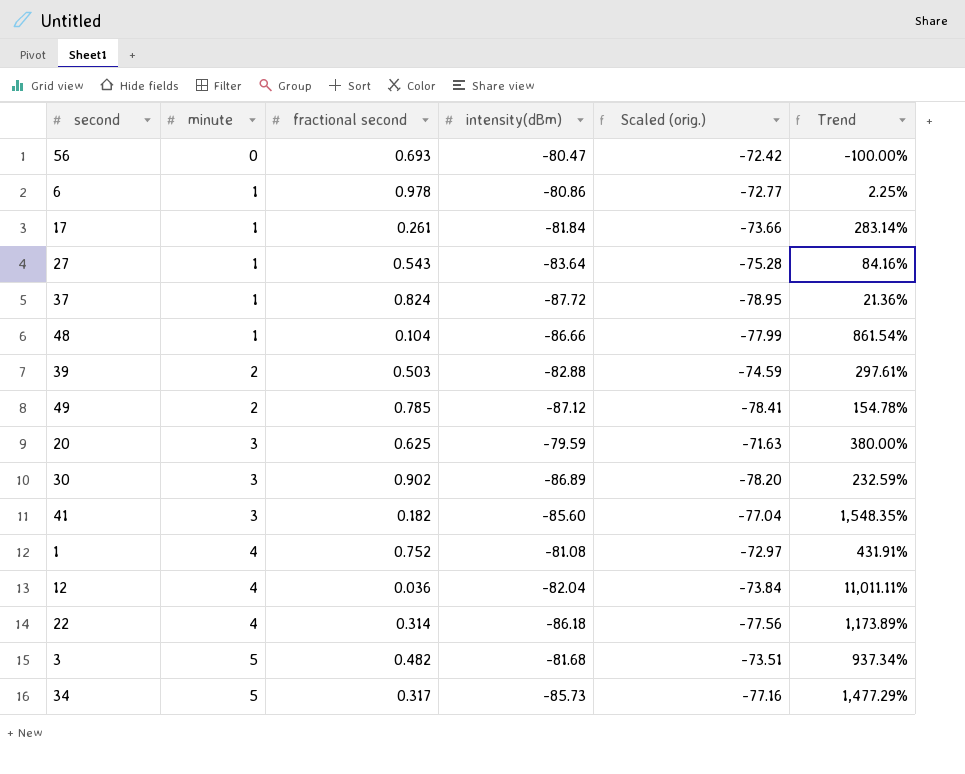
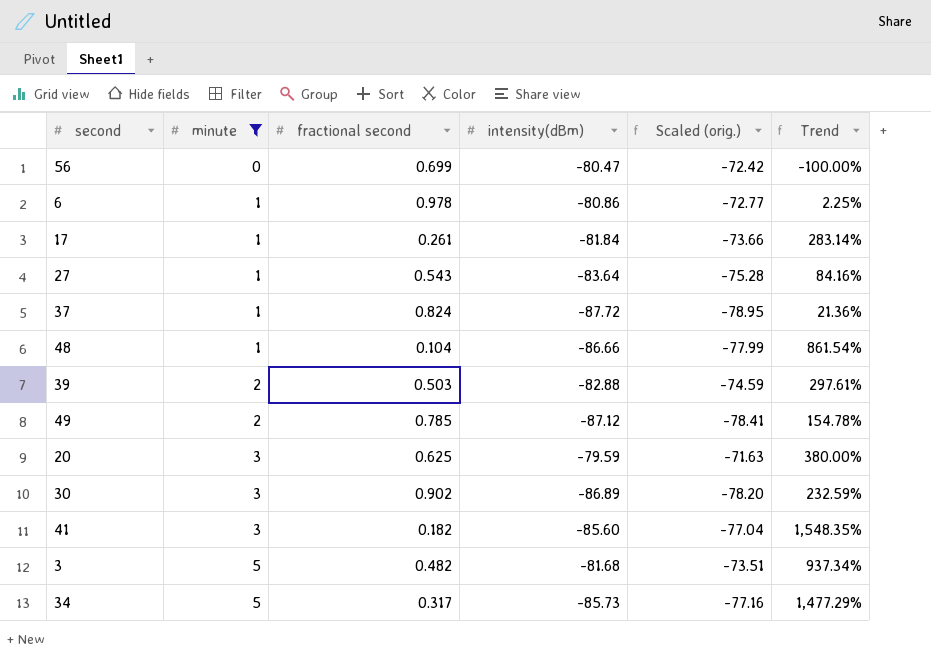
filter: none -> minute != 4
56 | fractional second: 0.693 -> 0.699

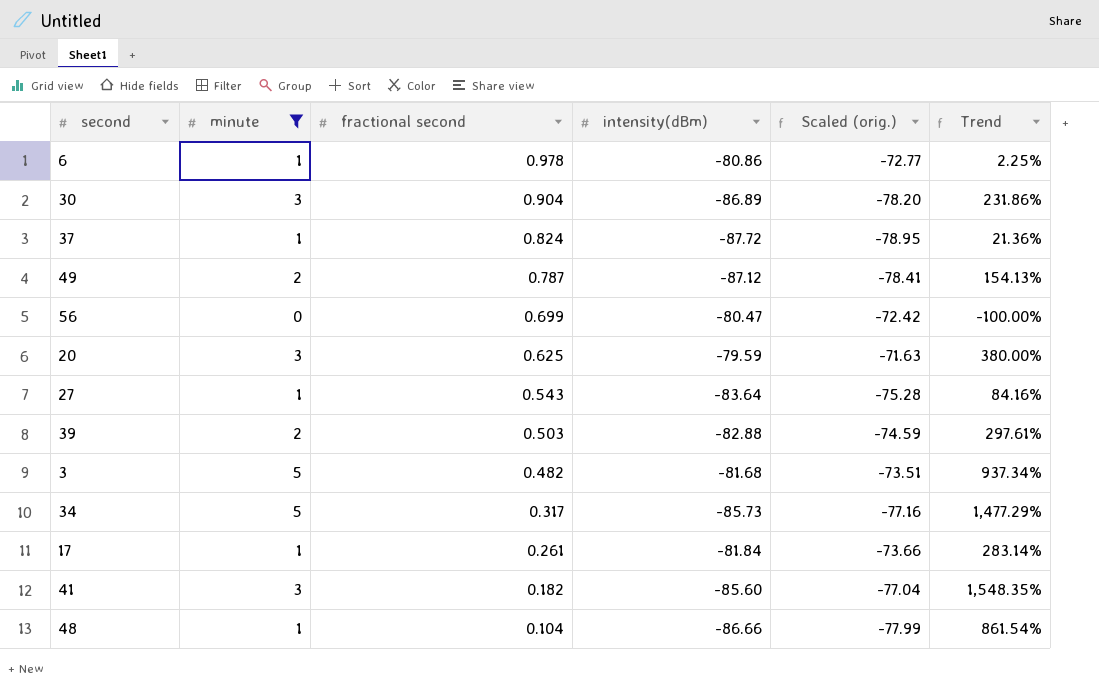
row order: minute ascending -> fractional second descending
30 | fractional second: 0.902 -> 0.904
30 | Trend: 232.59% -> 231.86%
49 | fractional second: 0.785 -> 0.787
49 | Trend: 154.78% -> 154.13%

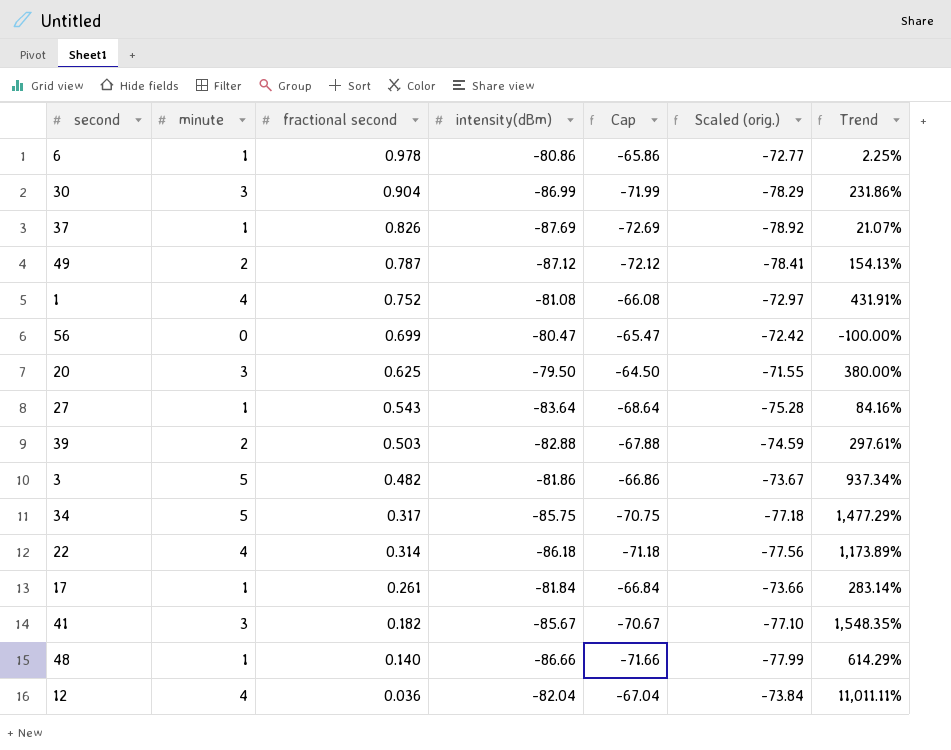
filter: minute != 4 -> none
column Cap | formula: none -> [intensity(dBm)] + 15
30 | intensity(dBm): -86.89 -> -86.99
30 | Scaled (orig.): -78.20 -> -78.29
37 | fractional second: 0.824 -> 0.826
37 | intensity(dBm): -87.72 -> -87.69
37 | Scaled (orig.): -78.95 -> -78.92
37 | Trend: 21.36% -> 21.07%
20 | intensity(dBm): -79.59 -> -79.50
20 | Scaled (orig.): -71.63 -> -71.55
3 | intensity(dBm): -81.68 -> -81.86
3 | Scaled (orig.): -73.51 -> -73.67
34 | intensity(dBm): -85.73 -> -85.75
34 | Scaled (orig.): -77.16 -> -77.18
41 | intensity(dBm): -85.60 -> -85.67
41 | Scaled (orig.): -77.04 -> -77.10
48 | fractional second: 0.104 -> 0.140
48 | Trend: 861.54% -> 614.29%

